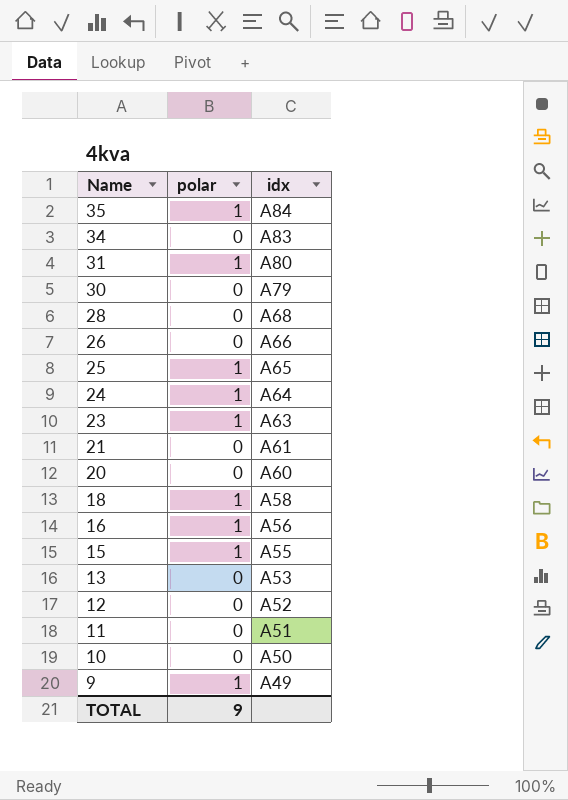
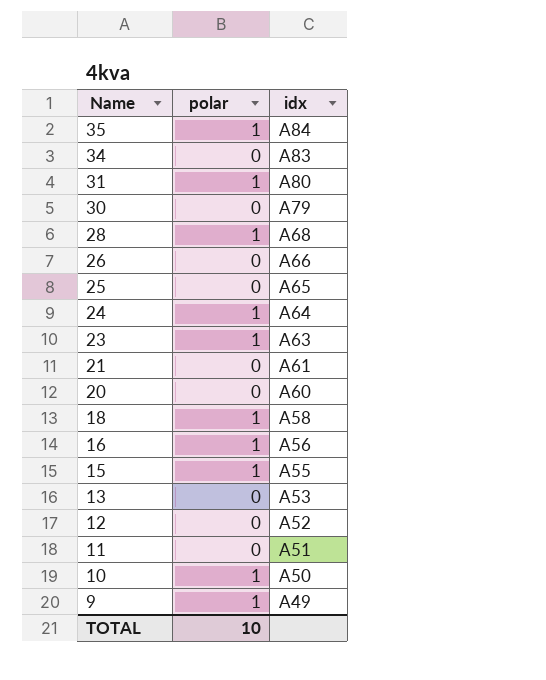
28 | polar: 0 -> 1
25 | polar: 1 -> 0
10 | polar: 0 -> 1
TOTAL | polar: 9 -> 10

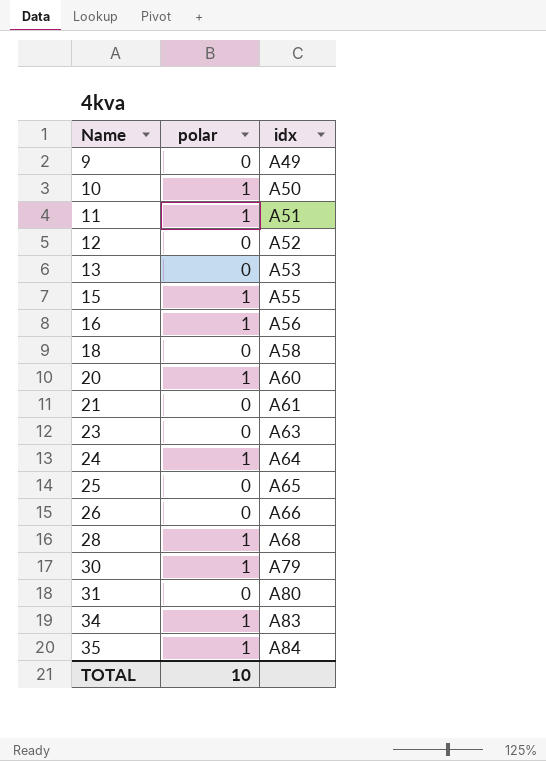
row order: Name descending -> Name ascending
9 | polar: 1 -> 0
11 | polar: 0 -> 1
18 | polar: 1 -> 0
20 | polar: 0 -> 1
23 | polar: 1 -> 0
30 | polar: 0 -> 1
31 | polar: 1 -> 0
34 | polar: 0 -> 1

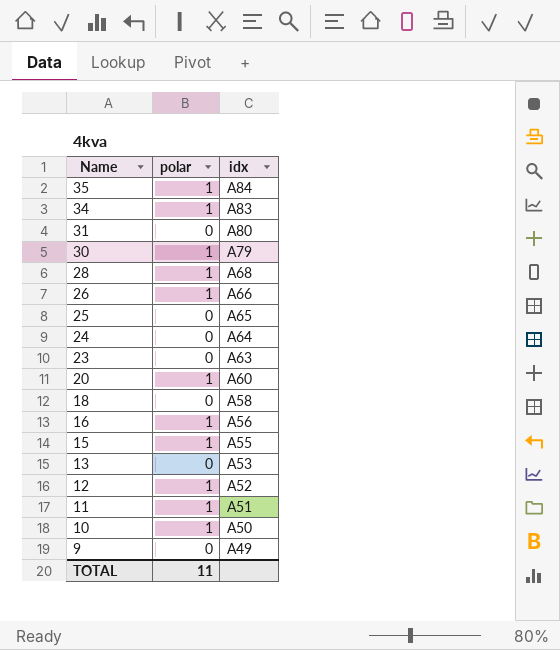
row order: Name ascending -> Name descending
row 21: 0 | A61 -> none
26 | polar: 0 -> 1
24 | polar: 1 -> 0
12 | polar: 0 -> 1
TOTAL | polar: 10 -> 11

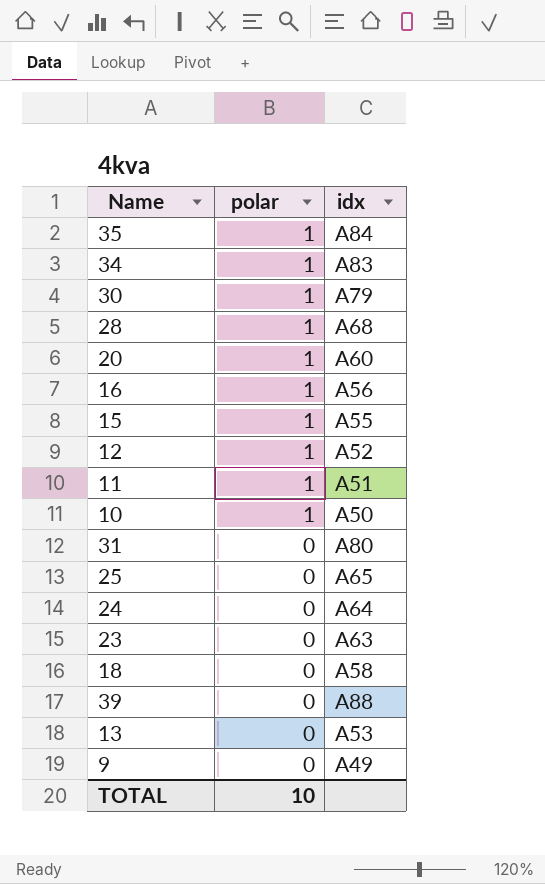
row order: Name descending -> polar descending
row 26: 1 | A66 -> none
row 39: none -> 0 | A88
TOTAL | polar: 11 -> 10

